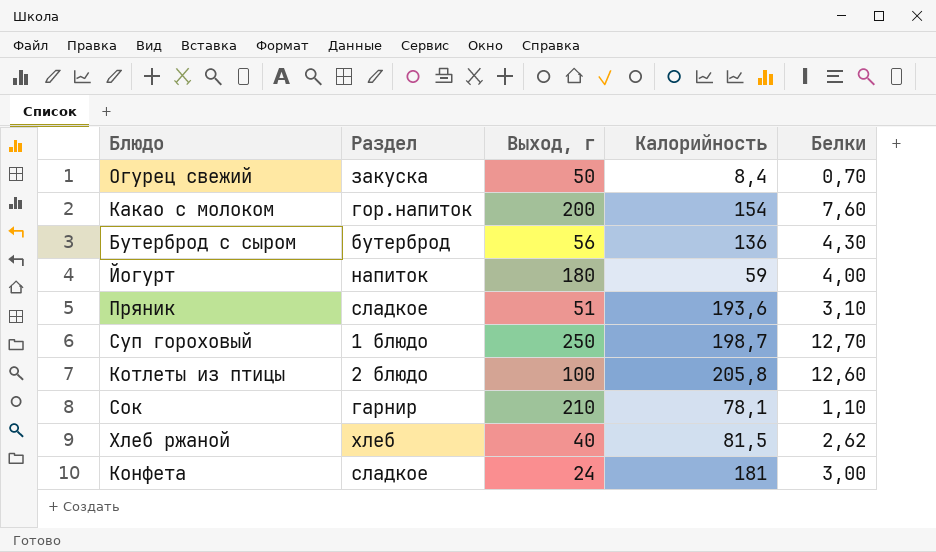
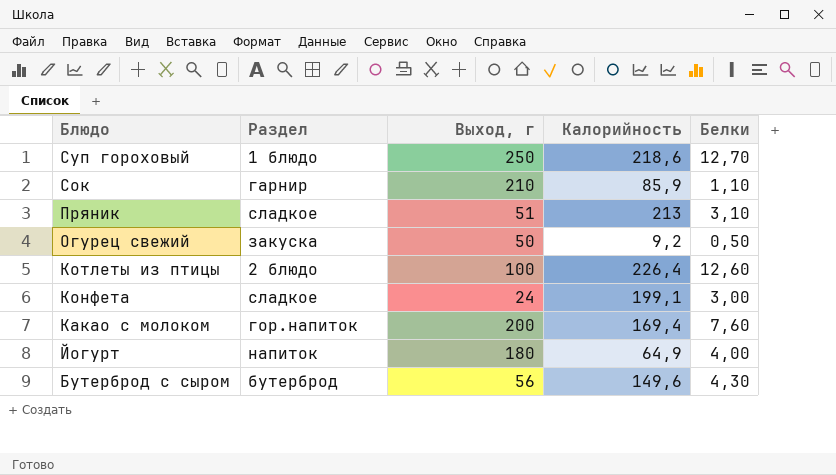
row order: none -> Блюдо descending
row Хлеб ржаной: хлеб | 40 | 81,5 | 2,62 -> none
Суп гороховый | Калорийность: 198,7 -> 218,6
Сок | Калорийность: 78,1 -> 85,9
Пряник | Калорийность: 193,6 -> 213
Огурец свежий | Калорийность: 8,4 -> 9,2
Огурец свежий | Белки: 0,70 -> 0,50
Котлеты из птицы | Калорийность: 205,8 -> 226,4
Конфета | Калорийность: 181 -> 199,1
Какао с молоком | Калорийность: 154 -> 169,4
Йогурт | Калорийность: 59 -> 64,9
Бутерброд с сыром | Калорийность: 136 -> 149,6

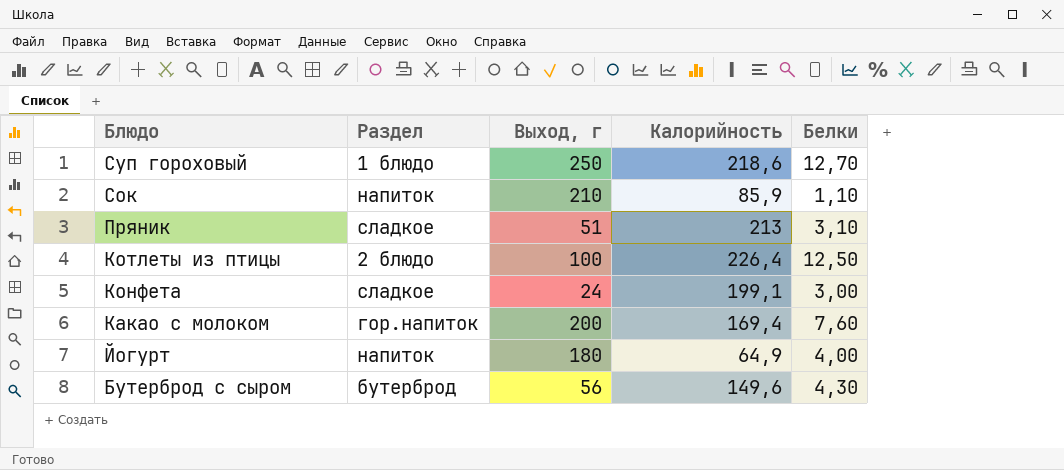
row Огурец свежий: закуска | 50 | 9,2 | 0,50 -> none
Сок | Раздел: гарнир -> напиток
Котлеты из птицы | Белки: 12,60 -> 12,50

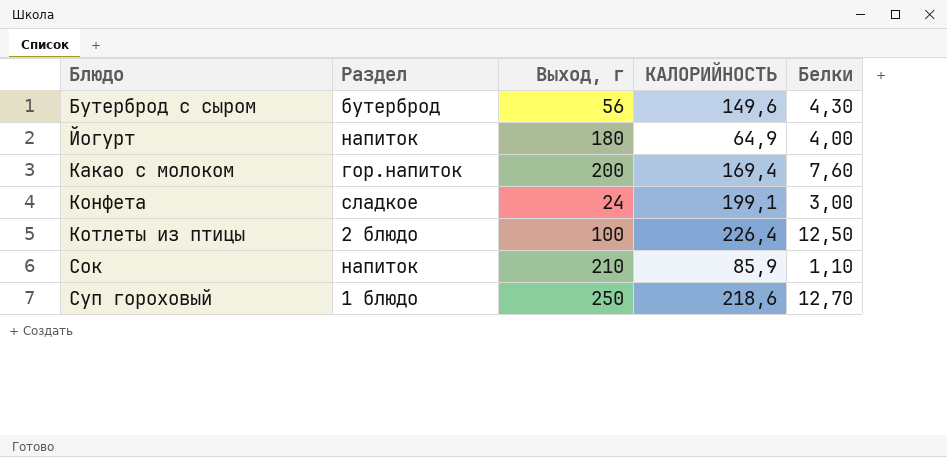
row order: Блюдо descending -> Блюдо ascending
column name: Калорийность -> КАЛОРИЙНОСТЬ
row Пряник: сладкое | 51 | 213 | 3,10 -> none

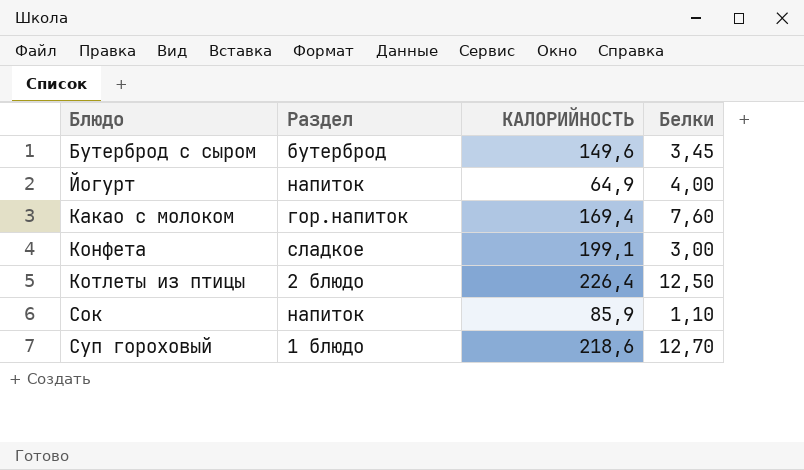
column Выход, г | position: 3 -> none
Бутерброд с сыром | Белки: 4,30 -> 3,45

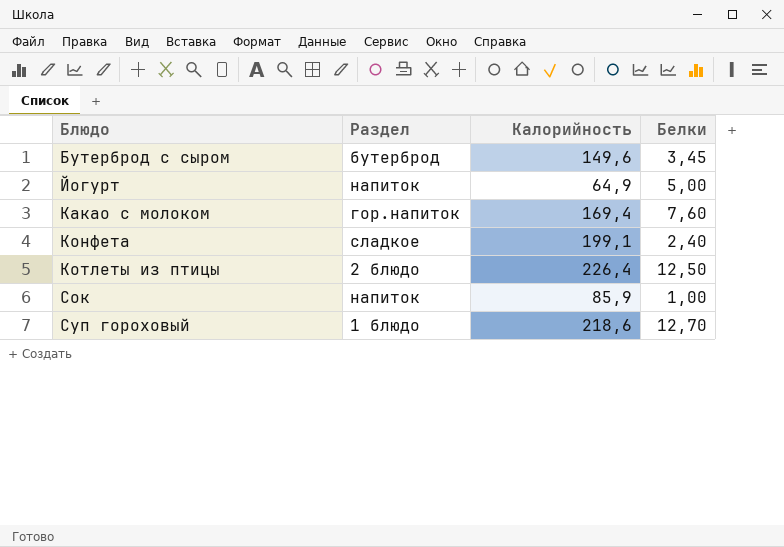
column name: КАЛОРИЙНОСТЬ -> Калорийность
Йогурт | Белки: 4,00 -> 5,00
Конфета | Белки: 3,00 -> 2,40
Сок | Белки: 1,10 -> 1,00

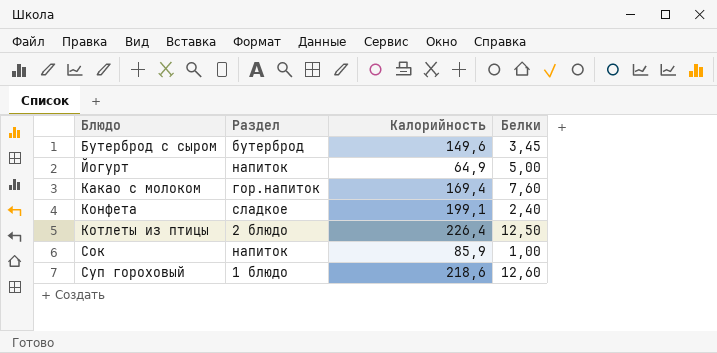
Суп гороховый | Белки: 12,70 -> 12,60

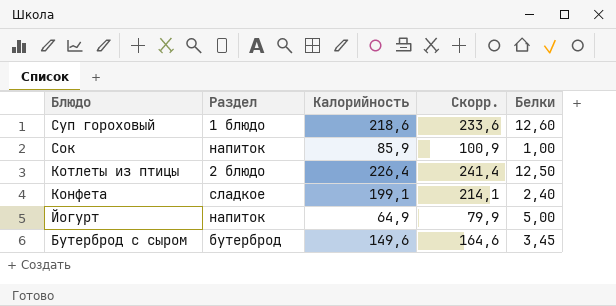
row order: Блюдо ascending -> Блюдо descending
column Скорр. | formula: none -> [Калорийность] + 15
row Какао с молоком: гор.напиток | 169,4 | 7,60 -> none

